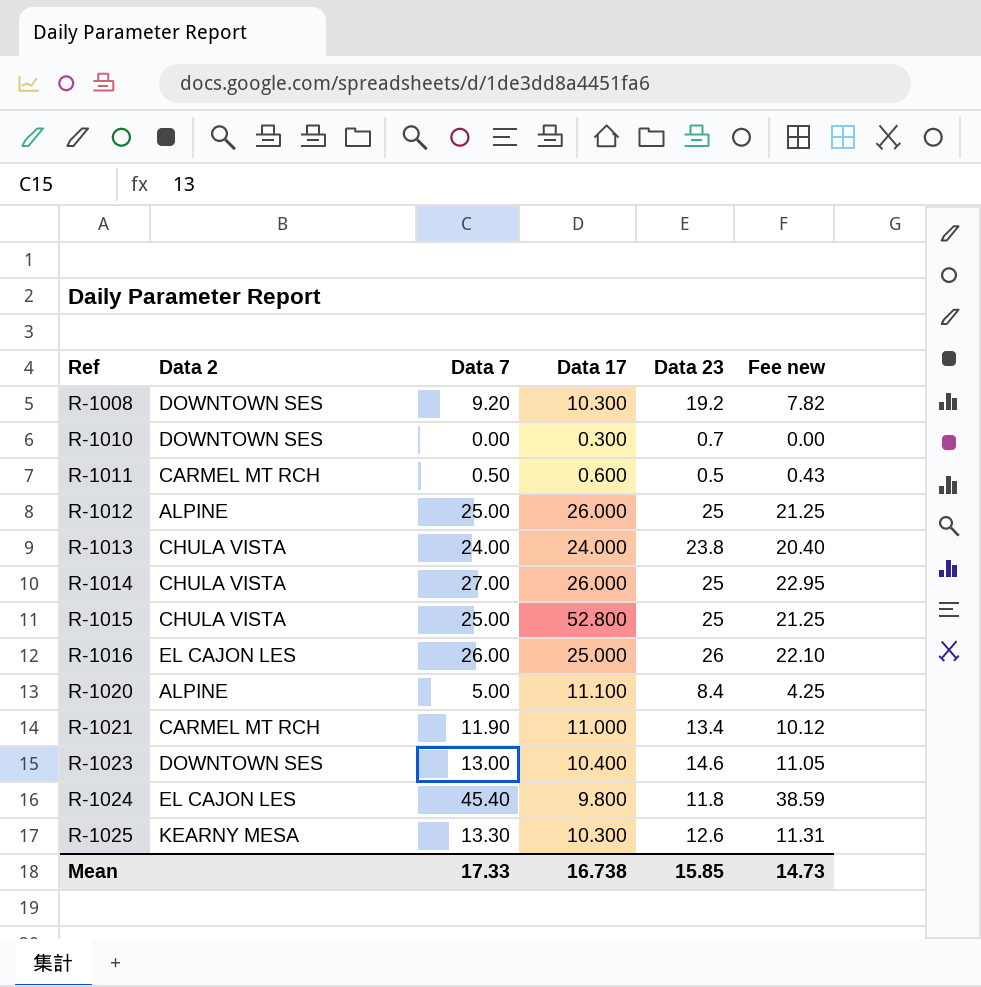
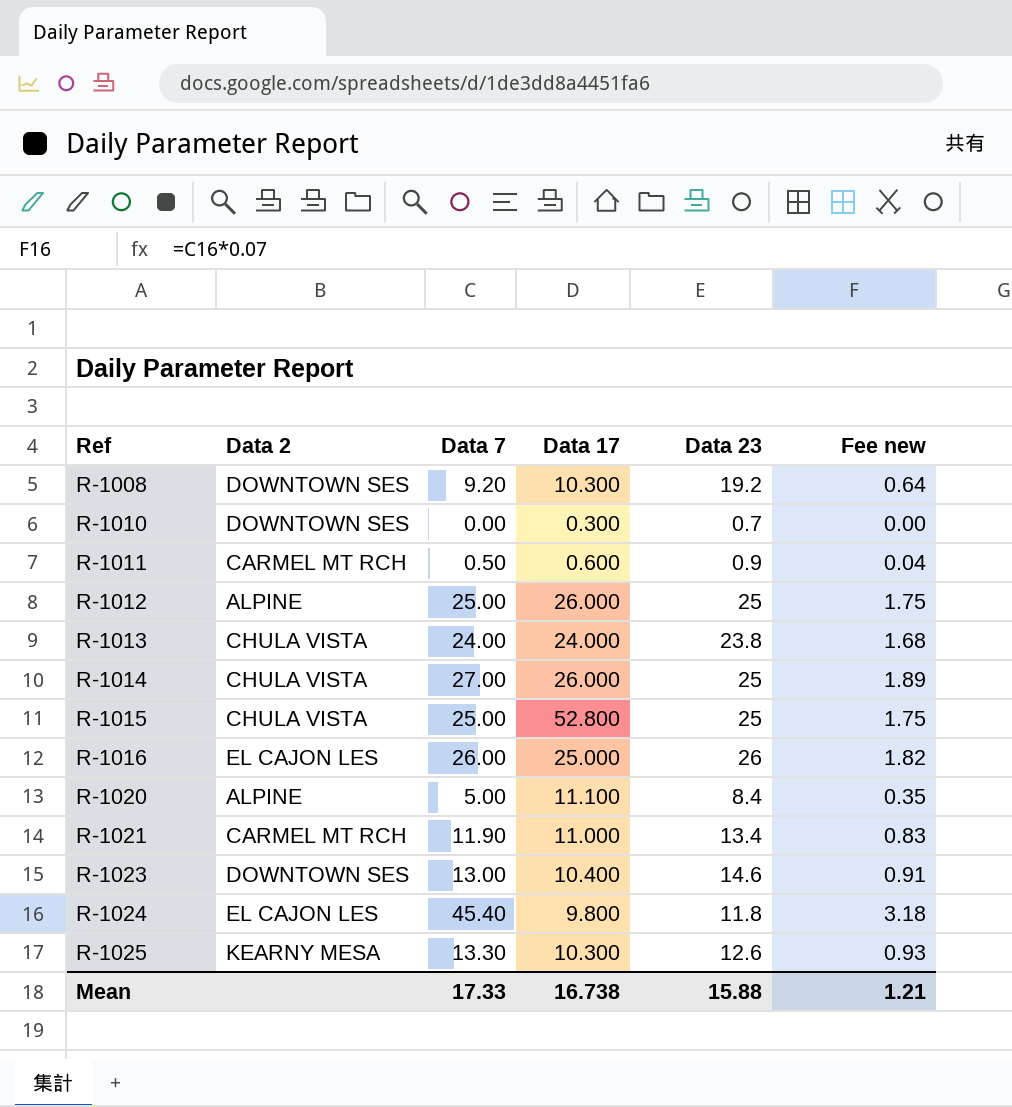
column Fee new | formula: [Data 7] * 0.85 -> [Data 7] * 0.07
R-1011 | Data 23: 0.5 -> 0.9
Mean | Data 23: 15.85 -> 15.88
Mean | Fee new: 14.73 -> 1.21

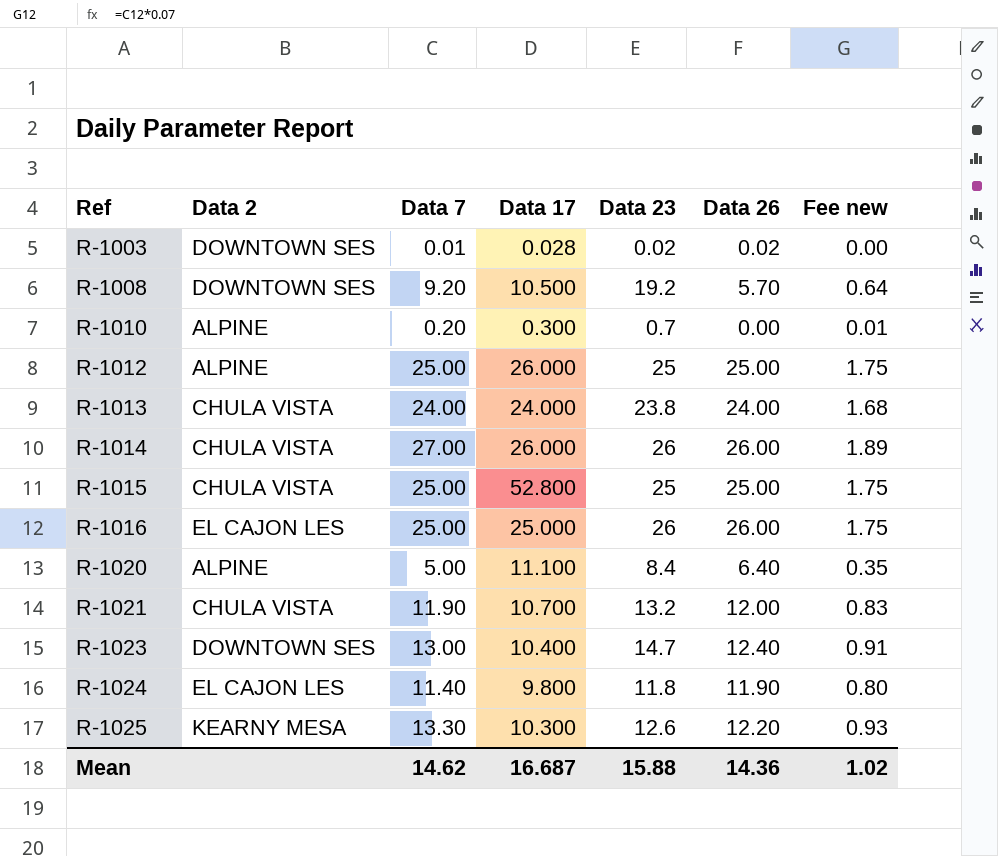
column Data 26 | position: none -> 6
row R-1011: CARMEL MT RCH | 0.50 | 0.600 | 0.9 | 0.04 -> none
row R-1003: none -> DOWNTOWN SES | 0.01 | 0.028 | 0.02 | 0.02 | 0.00
R-1008 | Data 17: 10.300 -> 10.500
R-1010 | Data 2: DOWNTOWN SES -> ALPINE
R-1010 | Data 7: 0.00 -> 0.20
R-1010 | Fee new: 0.00 -> 0.01
R-1014 | Data 23: 25 -> 26
R-1016 | Data 7: 26.00 -> 25.00
R-1016 | Fee new: 1.82 -> 1.75
R-1021 | Data 2: CARMEL MT RCH -> CHULA VISTA
R-1021 | Data 17: 11.000 -> 10.700
R-1021 | Data 23: 13.4 -> 13.2
R-1023 | Data 23: 14.6 -> 14.7
R-1024 | Data 7: 45.40 -> 11.40
R-1024 | Fee new: 3.18 -> 0.80
Mean | Data 7: 17.33 -> 14.62
Mean | Data 17: 16.738 -> 16.687
Mean | Fee new: 1.21 -> 1.02

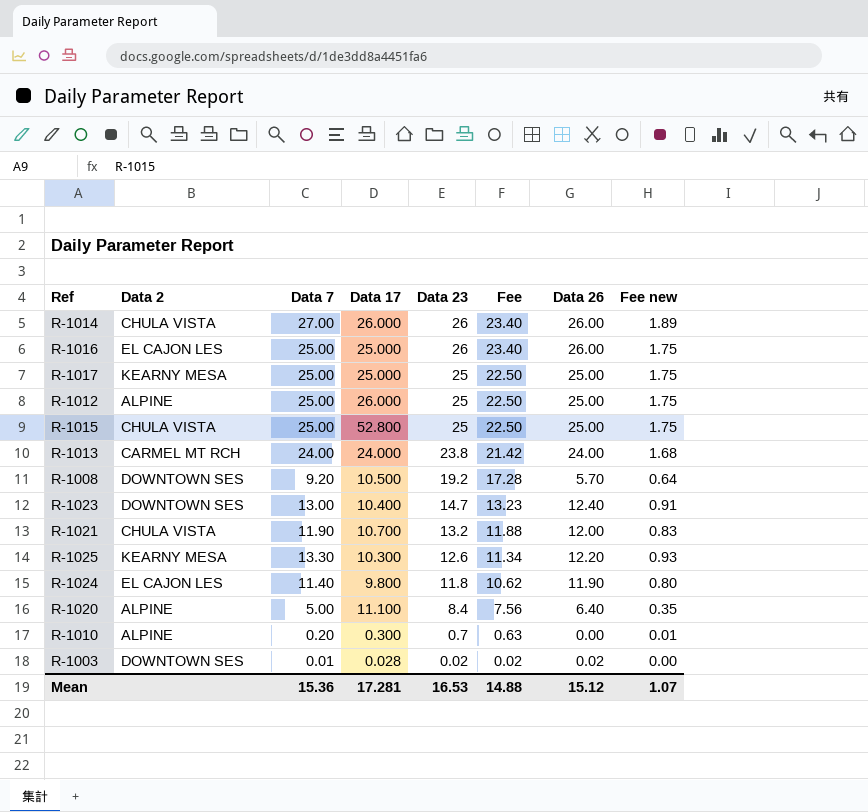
row order: Ref ascending -> Data 23 descending
column Fee | formula: none -> [Data 23] * 0.9
row R-1017: none -> KEARNY MESA | 25.00 | 25.000 | 25 | 22.50 | 25.00 | 1.75
R-1013 | Data 2: CHULA VISTA -> CARMEL MT RCH
Mean | Data 7: 14.62 -> 15.36
Mean | Data 17: 16.687 -> 17.281
Mean | Data 23: 15.88 -> 16.53
Mean | Data 26: 14.36 -> 15.12
Mean | Fee new: 1.02 -> 1.07

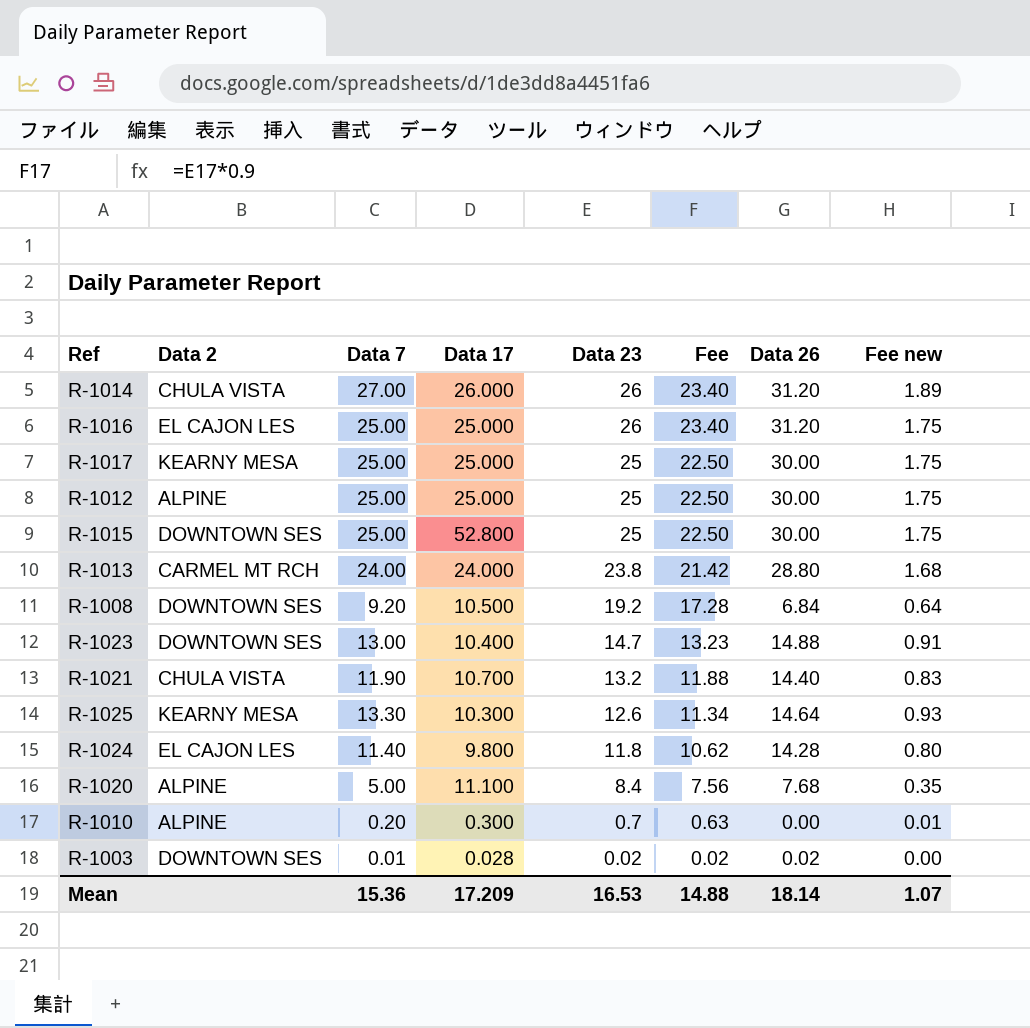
R-1014 | Data 26: 26.00 -> 31.20
R-1016 | Data 26: 26.00 -> 31.20
R-1017 | Data 26: 25.00 -> 30.00
R-1012 | Data 17: 26.000 -> 25.000
R-1012 | Data 26: 25.00 -> 30.00
R-1015 | Data 2: CHULA VISTA -> DOWNTOWN SES
R-1015 | Data 26: 25.00 -> 30.00
R-1013 | Data 26: 24.00 -> 28.80
R-1008 | Data 26: 5.70 -> 6.84
R-1023 | Data 26: 12.40 -> 14.88
R-1021 | Data 26: 12.00 -> 14.40
R-1025 | Data 26: 12.20 -> 14.64
R-1024 | Data 26: 11.90 -> 14.28
R-1020 | Data 26: 6.40 -> 7.68
Mean | Data 17: 17.281 -> 17.209
Mean | Data 26: 15.12 -> 18.14

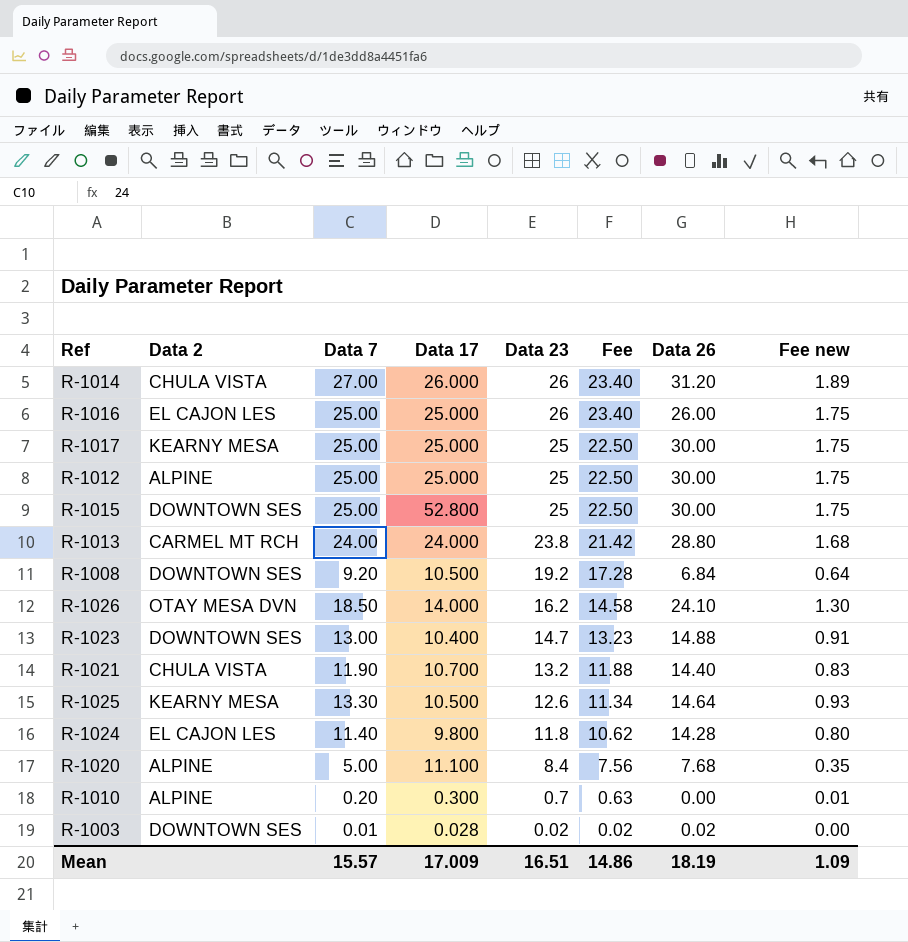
R-1016 | Data 26: 31.20 -> 26.00
row R-1026: none -> OTAY MESA DVN | 18.50 | 14.000 | 16.2 | 14.58 | 24.10 | 1.30
R-1025 | Data 17: 10.300 -> 10.500
Mean | Data 7: 15.36 -> 15.57
Mean | Data 17: 17.209 -> 17.009
Mean | Data 23: 16.53 -> 16.51
Mean | Fee: 14.88 -> 14.86
Mean | Data 26: 18.14 -> 18.19
Mean | Fee new: 1.07 -> 1.09

